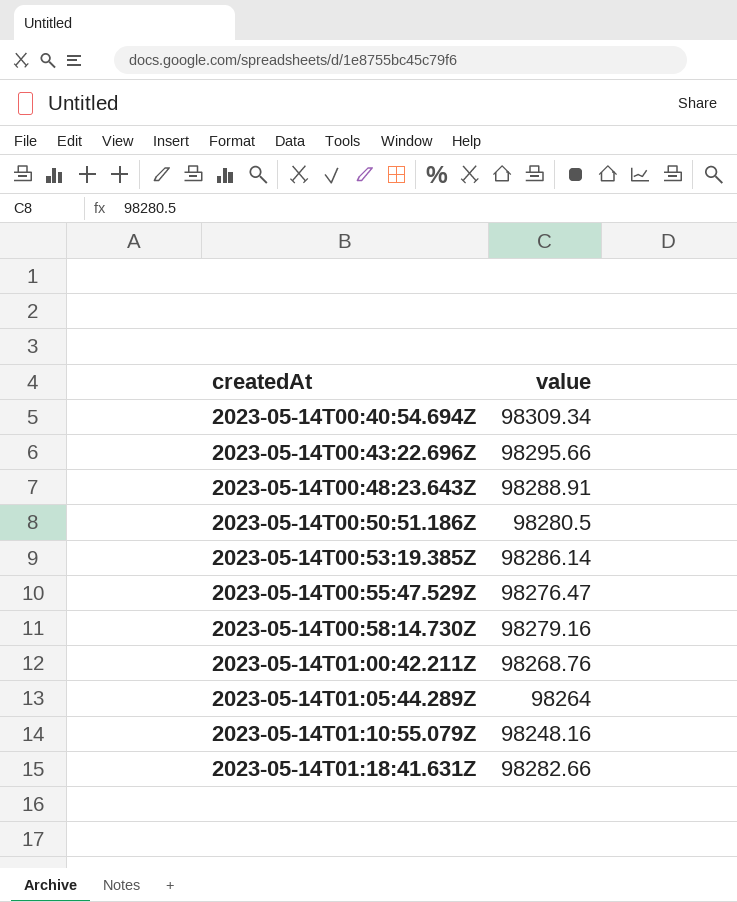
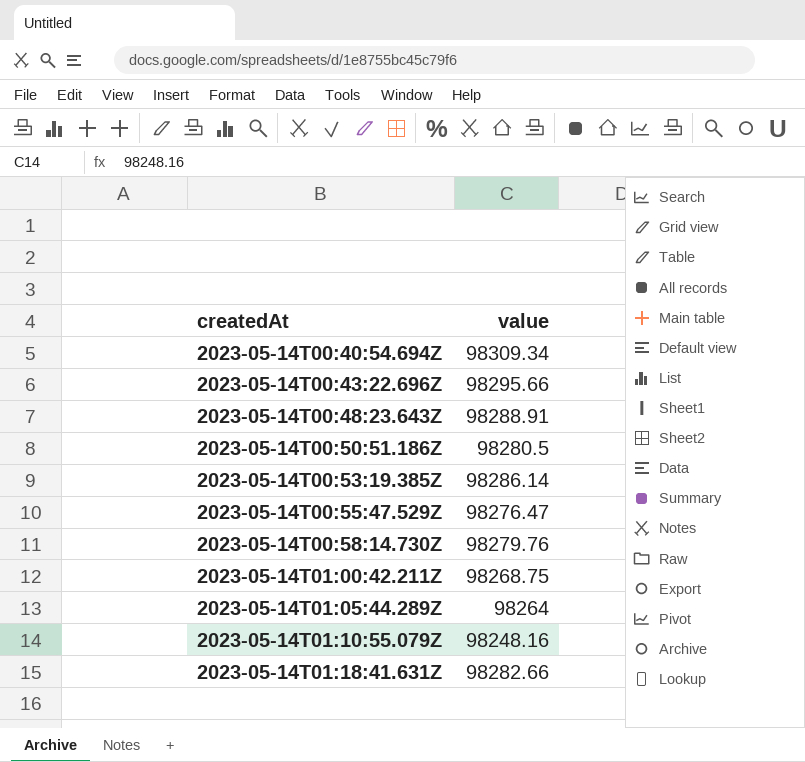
2023-05-14T00:58:14.730Z | value: 98279.16 -> 98279.76
2023-05-14T01:00:42.211Z | value: 98268.76 -> 98268.75

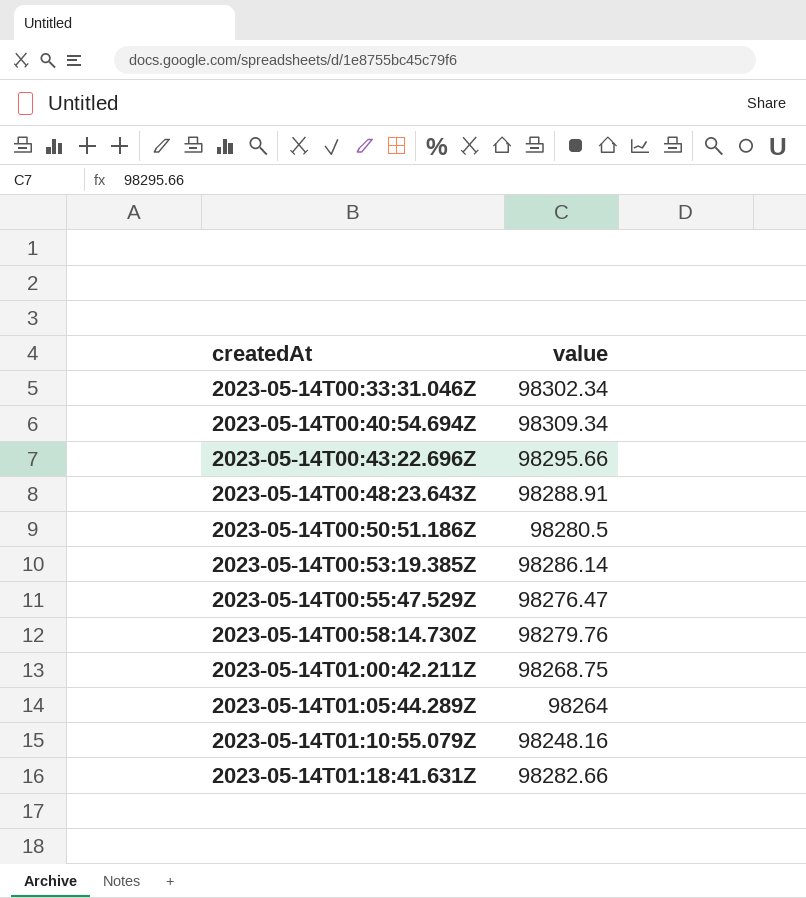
row 2023-05-14T00:33:31.046Z: none -> 98302.34

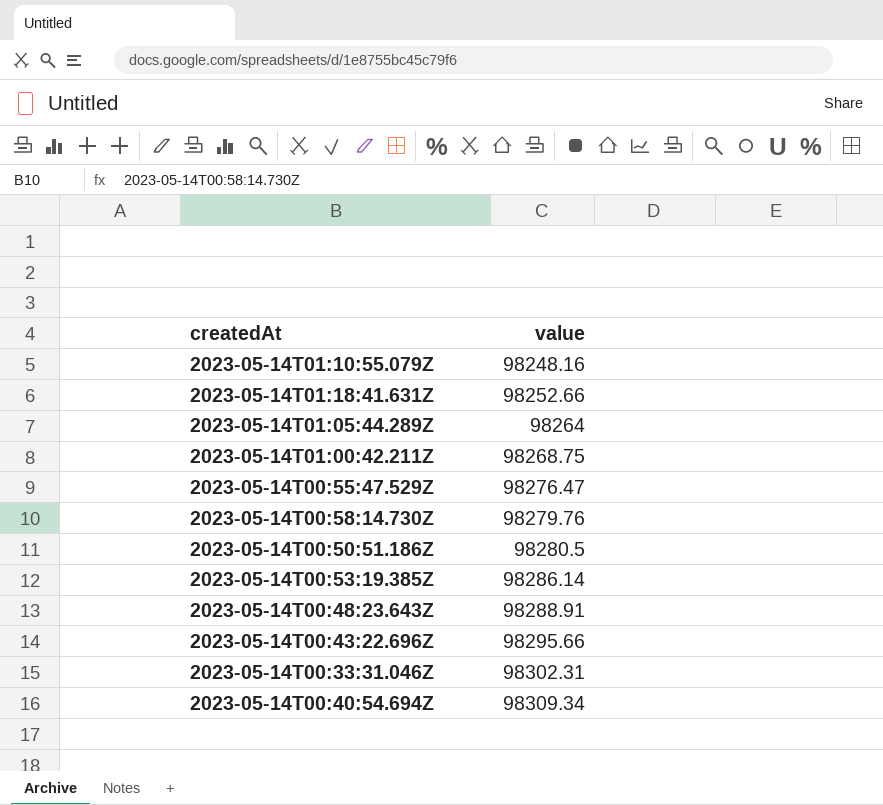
row order: createdAt ascending -> value ascending
2023-05-14T01:18:41.631Z | value: 98282.66 -> 98252.66
2023-05-14T00:33:31.046Z | value: 98302.34 -> 98302.31

